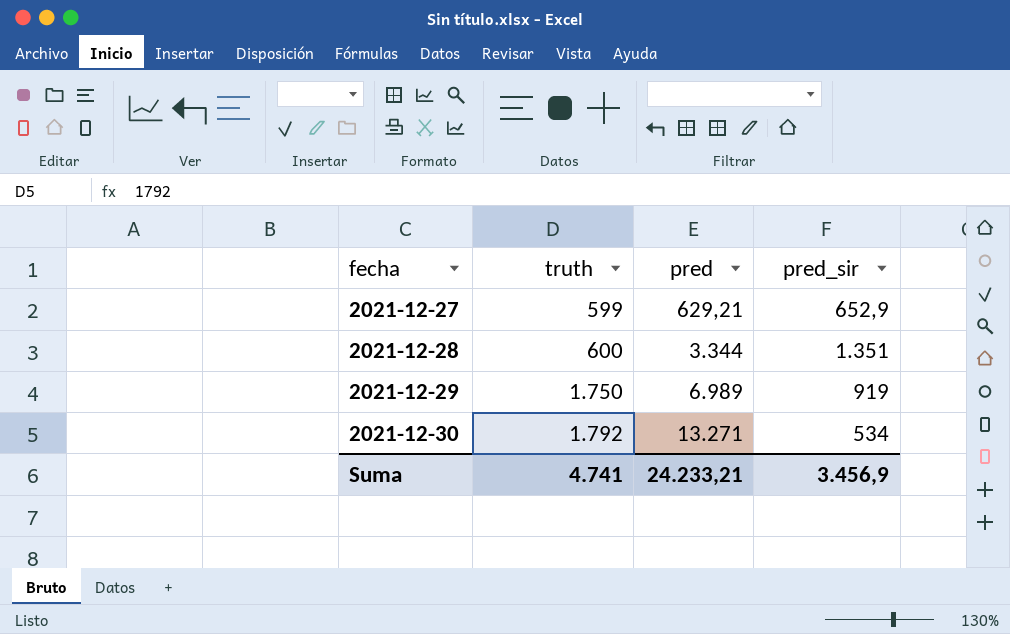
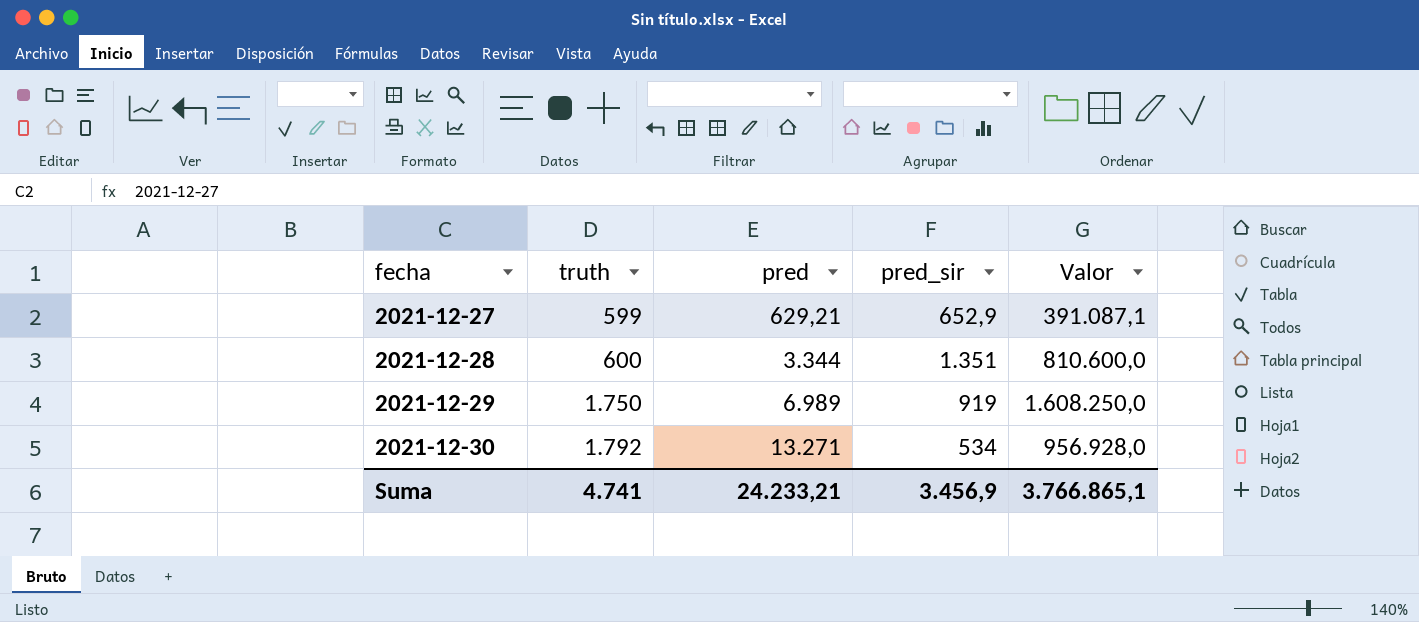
column Valor | formula: none -> [truth] * [pred_sir]

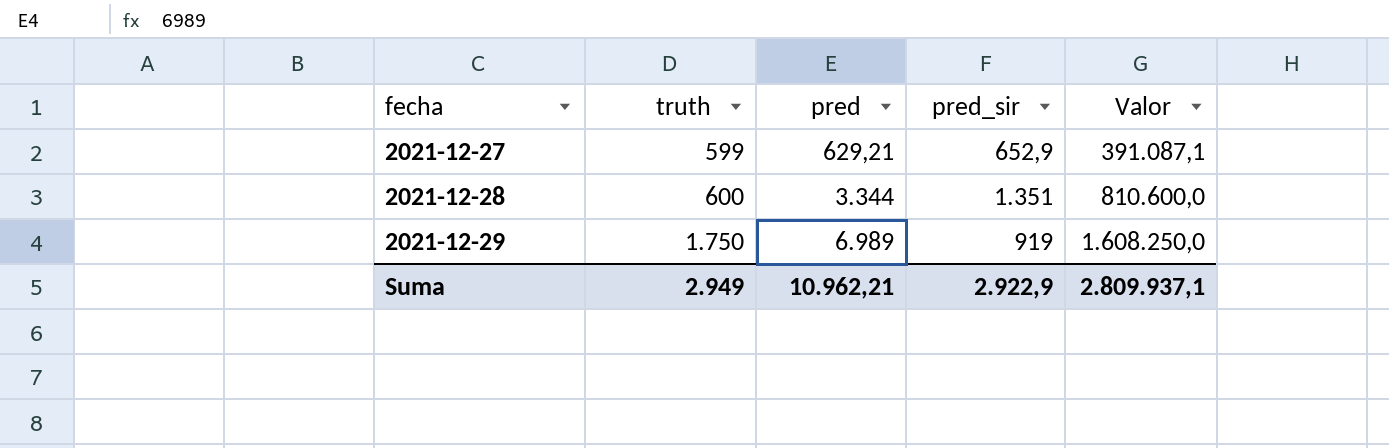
row 2021-12-30: 1.792 | 13.271 | 534 | 956.928,0 -> none
Suma | truth: 4.741 -> 2.949
Suma | pred: 24.233,21 -> 10.962,21
Suma | pred_sir: 3.456,9 -> 2.922,9
Suma | Valor: 3.766.865,1 -> 2.809.937,1

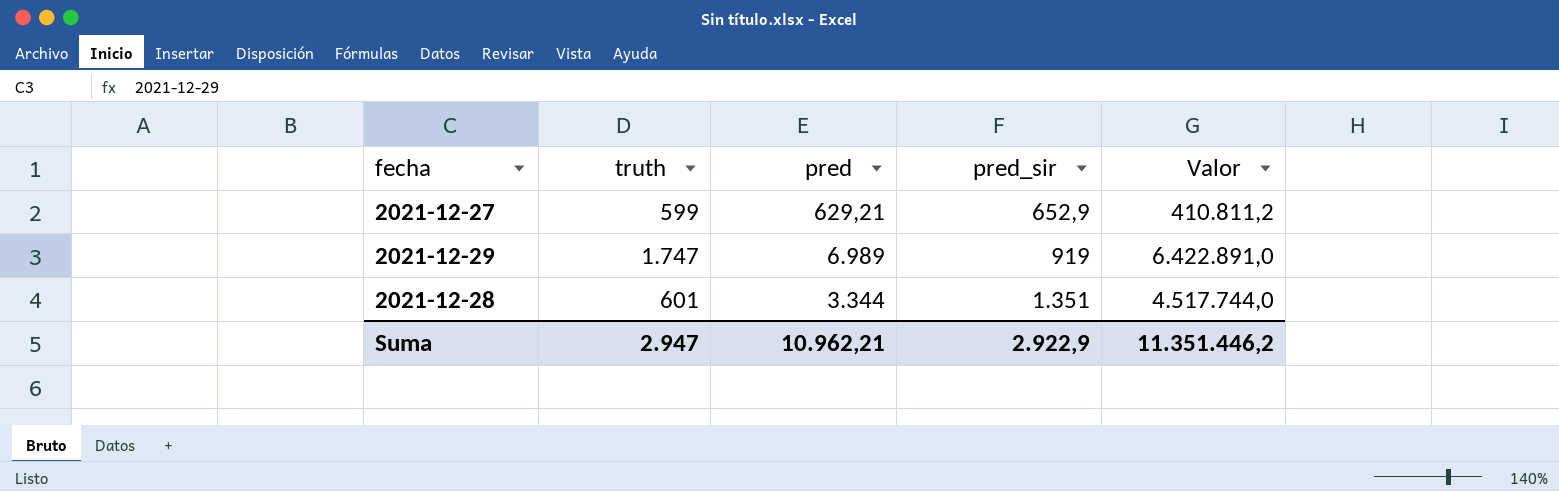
row order: fecha ascending -> pred_sir ascending
column Valor | formula: [truth] * [pred_sir] -> [pred] * [pred_sir]
2021-12-29 | truth: 1.750 -> 1.747
2021-12-28 | truth: 600 -> 601
Suma | truth: 2.949 -> 2.947
Suma | Valor: 2.809.937,1 -> 11.351.446,2

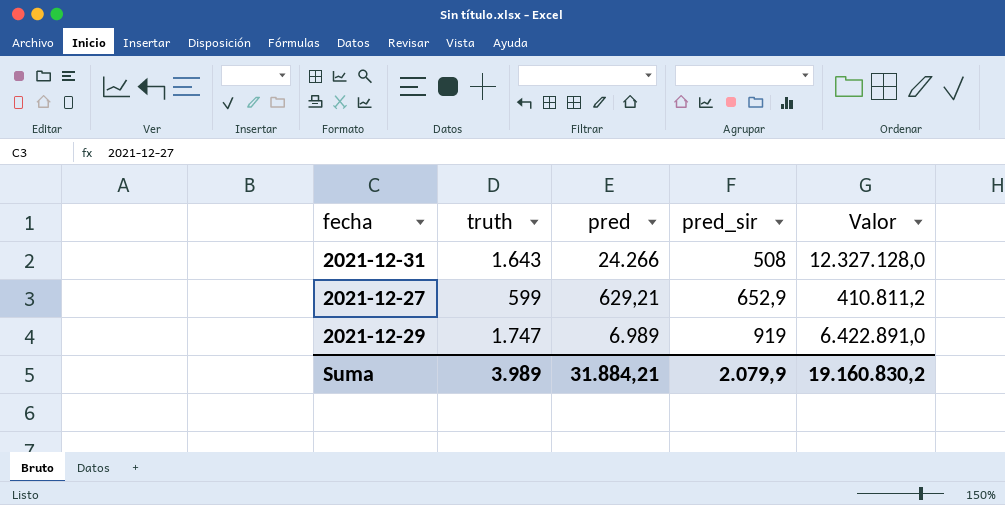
row 2021-12-28: 601 | 3.344 | 1.351 | 4.517.744,0 -> none
row 2021-12-31: none -> 1.643 | 24.266 | 508 | 12.327.128,0
Suma | truth: 2.947 -> 3.989
Suma | pred: 10.962,21 -> 31.884,21
Suma | pred_sir: 2.922,9 -> 2.079,9
Suma | Valor: 11.351.446,2 -> 19.160.830,2

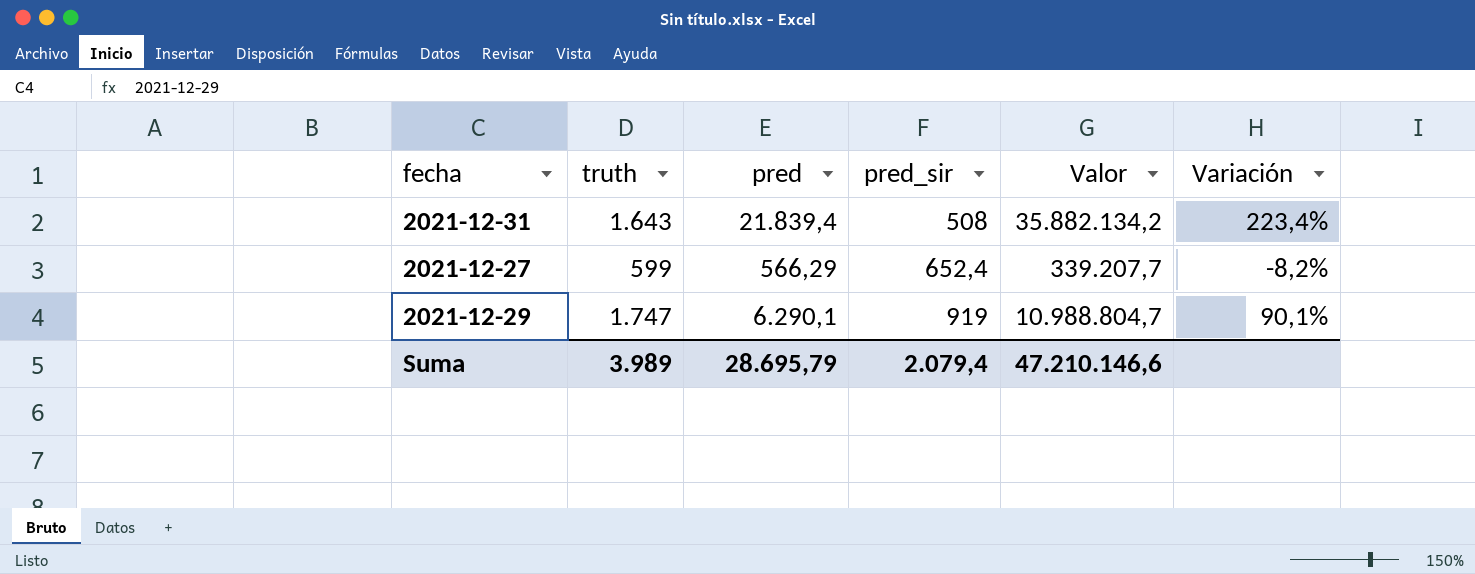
column Valor | formula: [pred] * [pred_sir] -> [truth] * [pred]
column Variación | formula: none -> ([truth] - [pred_sir]) / [pred_sir]
2021-12-31 | pred: 24.266 -> 21.839,4
2021-12-27 | pred: 629,21 -> 566,29
2021-12-27 | pred_sir: 652,9 -> 652,4
2021-12-29 | pred: 6.989 -> 6.290,1
Suma | pred: 31.884,21 -> 28.695,79
Suma | pred_sir: 2.079,9 -> 2.079,4
Suma | Valor: 19.160.830,2 -> 47.210.146,6

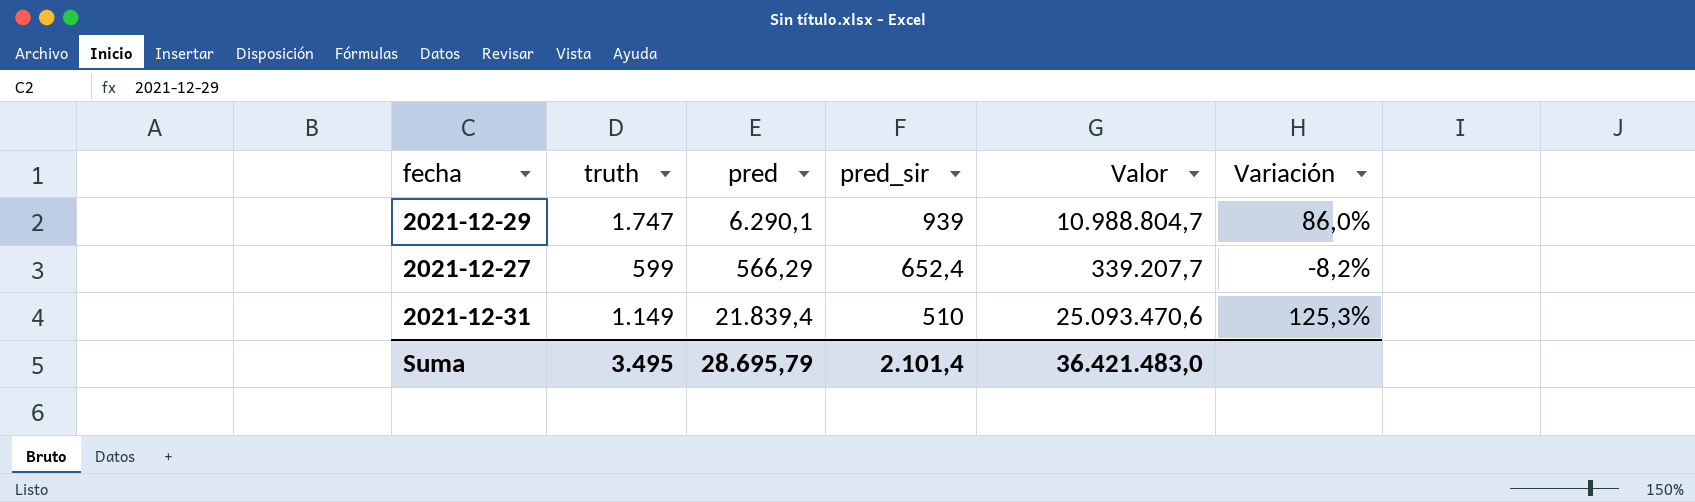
row order: pred_sir ascending -> pred_sir descending
2021-12-29 | pred_sir: 919 -> 939
2021-12-29 | Variación: 90,1% -> 86,0%
2021-12-31 | truth: 1.643 -> 1.149
2021-12-31 | pred_sir: 508 -> 510
2021-12-31 | Valor: 35.882.134,2 -> 25.093.470,6
2021-12-31 | Variación: 223,4% -> 125,3%
Suma | truth: 3.989 -> 3.495
Suma | pred_sir: 2.079,4 -> 2.101,4
Suma | Valor: 47.210.146,6 -> 36.421.483,0

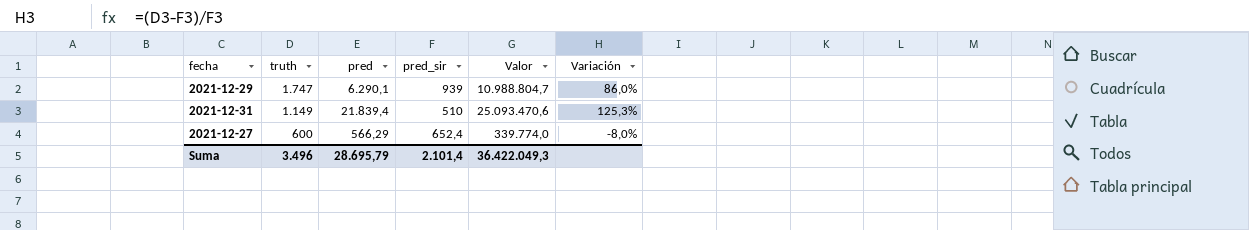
row order: pred_sir descending -> truth descending
2021-12-27 | truth: 599 -> 600
2021-12-27 | Valor: 339.207,7 -> 339.774,0
2021-12-27 | Variación: -8,2% -> -8,0%
Suma | truth: 3.495 -> 3.496
Suma | Valor: 36.421.483,0 -> 36.422.049,3

